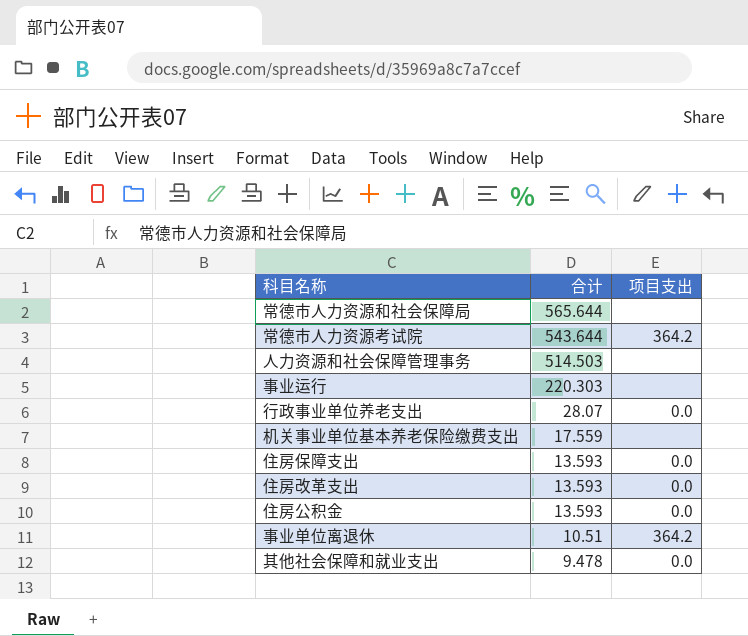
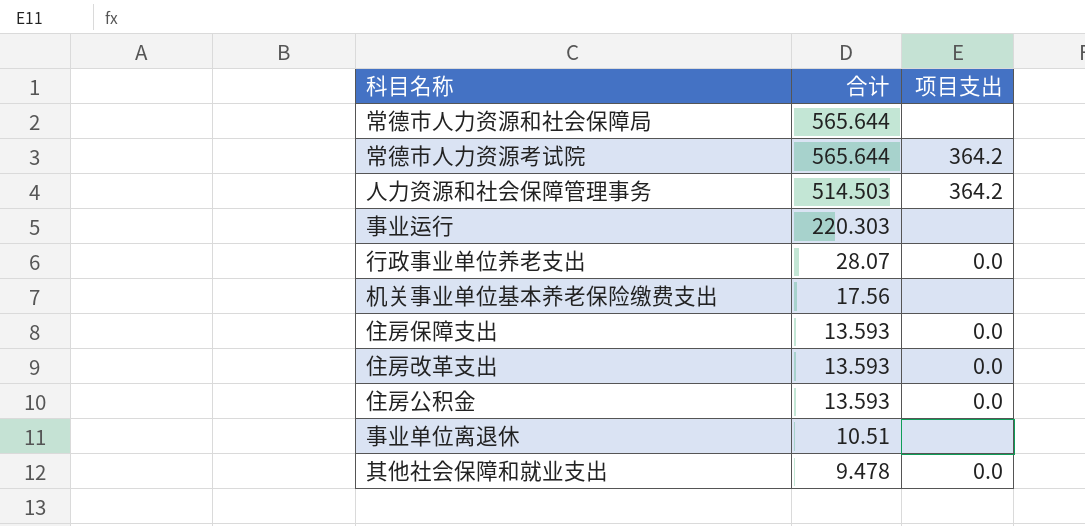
常德市人力资源考试院 | 合计: 543.644 -> 565.644
人力资源和社会保障管理事务 | 项目支出: none -> 364.2
机关事业单位基本养老保险缴费支出 | 合计: 17.559 -> 17.56
事业单位离退休 | 项目支出: 364.2 -> none

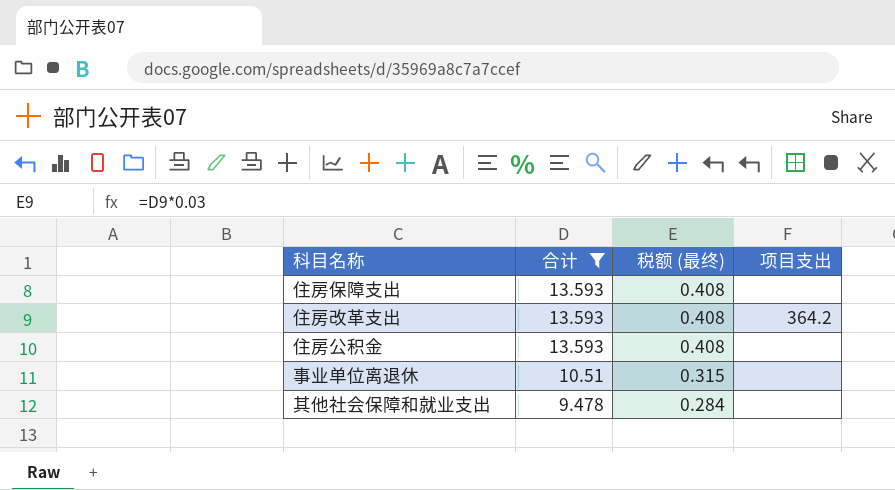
filter: none -> 合计 <= 13.593
column 税额 (最终) | formula: none -> [合计] * 0.03
住房保障支出 | 项目支出: 0.0 -> none
住房改革支出 | 项目支出: 0.0 -> 364.2
住房公积金 | 项目支出: 0.0 -> none
其他社会保障和就业支出 | 项目支出: 0.0 -> none

